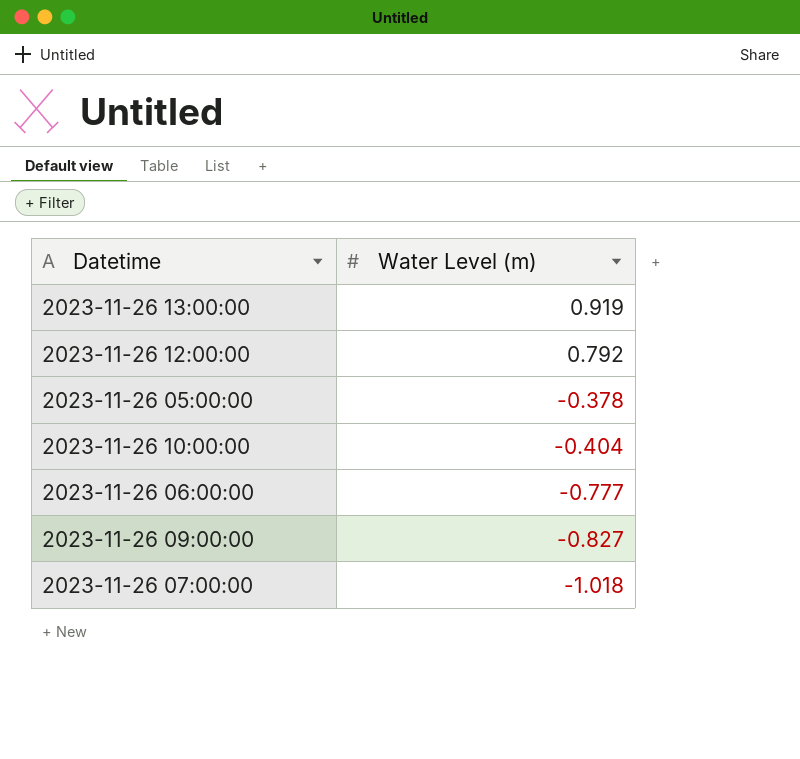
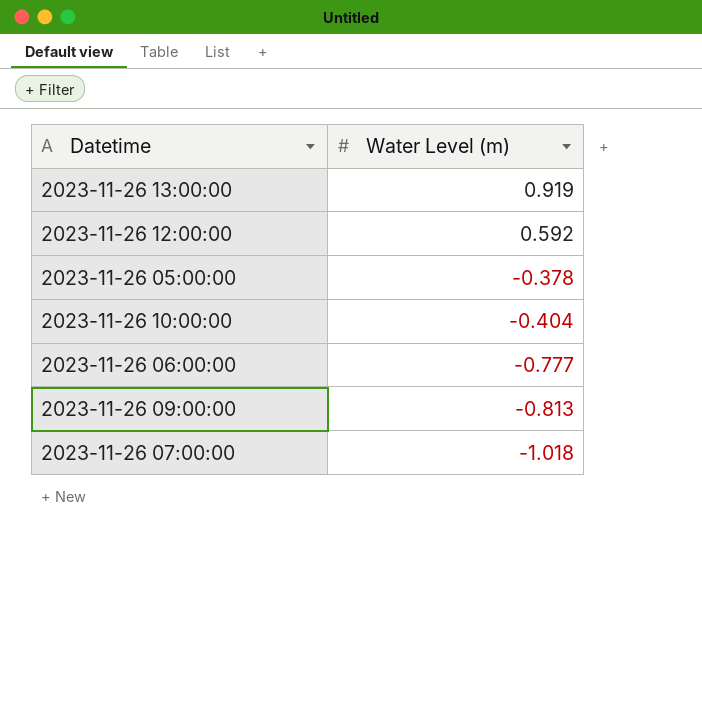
2023-11-26 12:00:00 | Water Level (m): 0.792 -> 0.592
2023-11-26 09:00:00 | Water Level (m): -0.827 -> -0.813

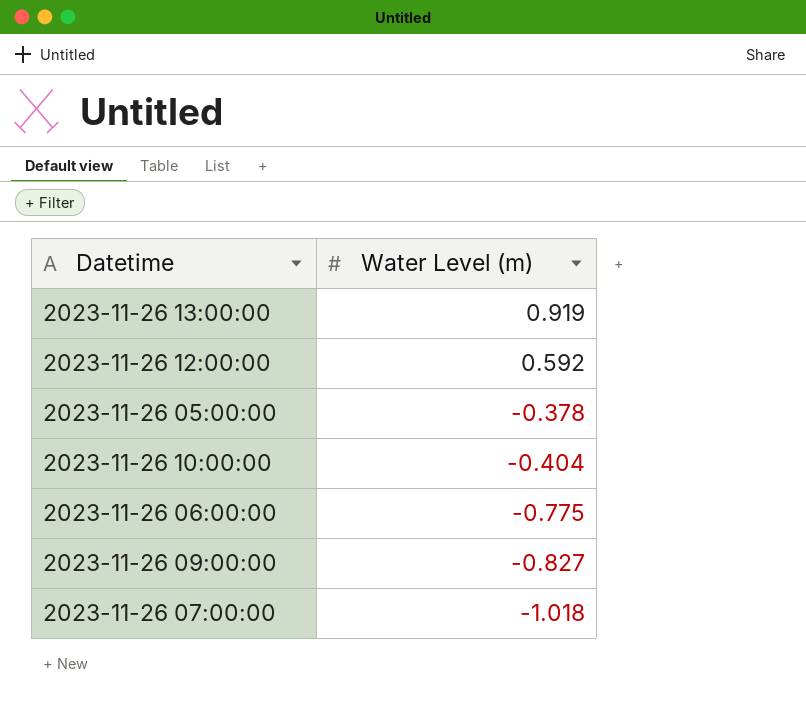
2023-11-26 06:00:00 | Water Level (m): -0.777 -> -0.775
2023-11-26 09:00:00 | Water Level (m): -0.813 -> -0.827

